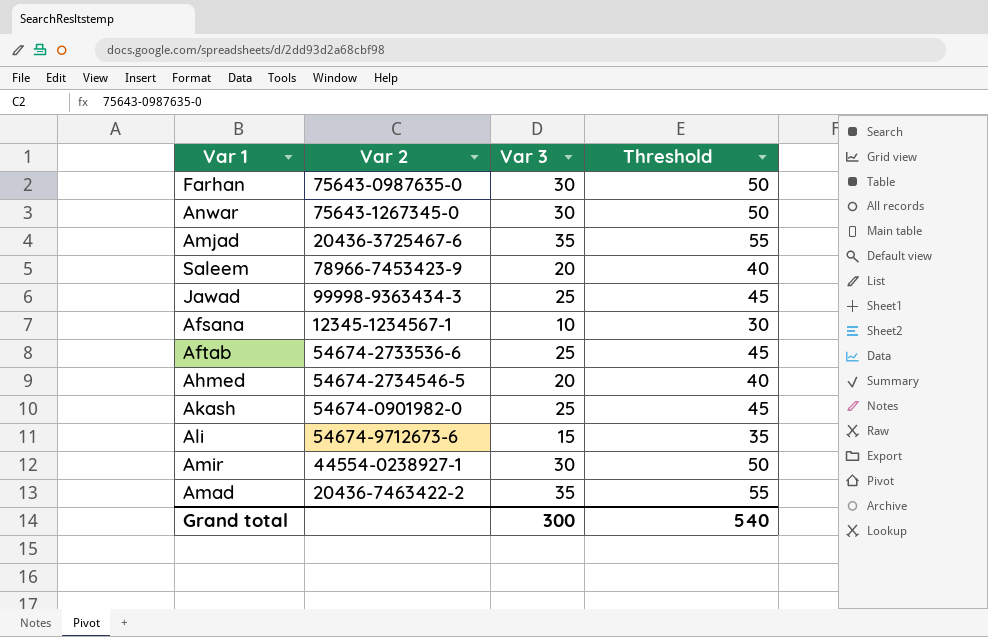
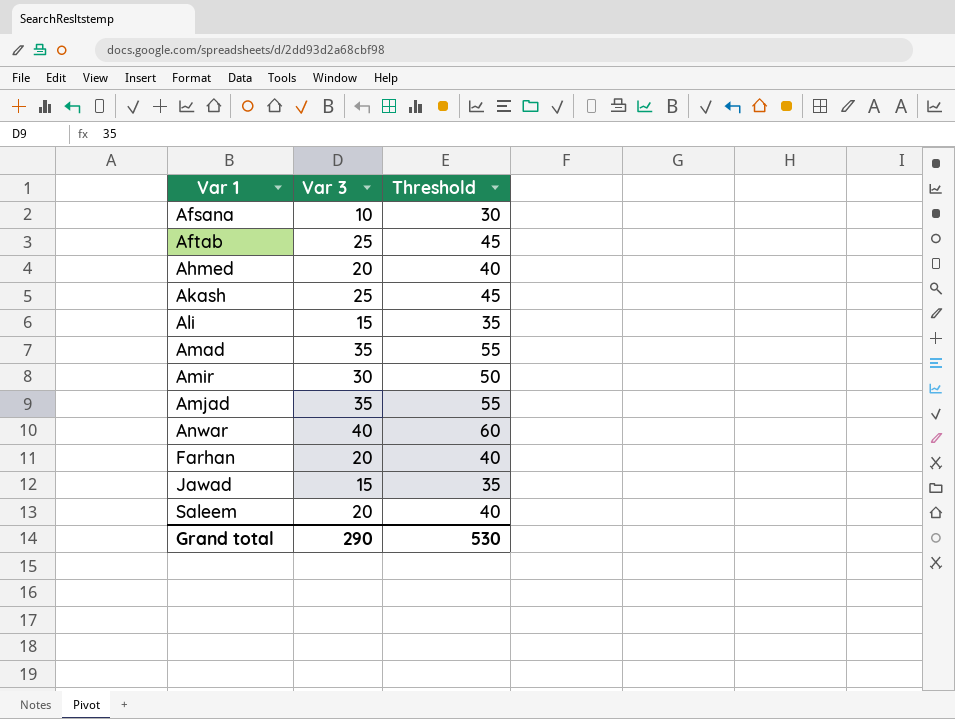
row order: none -> Var 1 ascending
column Var 2 | position: 2 -> none
Anwar | Var 3: 30 -> 40
Anwar | Threshold: 50 -> 60
Farhan | Var 3: 30 -> 20
Farhan | Threshold: 50 -> 40
Jawad | Var 3: 25 -> 15
Jawad | Threshold: 45 -> 35
Grand total | Var 3: 300 -> 290
Grand total | Threshold: 540 -> 530

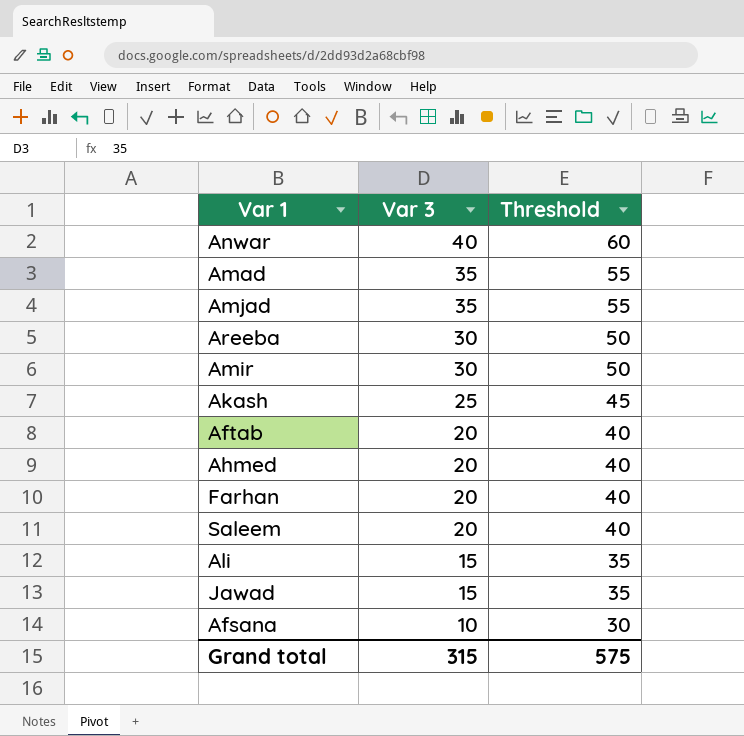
row order: Var 1 ascending -> Var 3 descending
row Areeba: none -> 30 | 50
Aftab | Var 3: 25 -> 20
Aftab | Threshold: 45 -> 40
Grand total | Var 3: 290 -> 315
Grand total | Threshold: 530 -> 575

